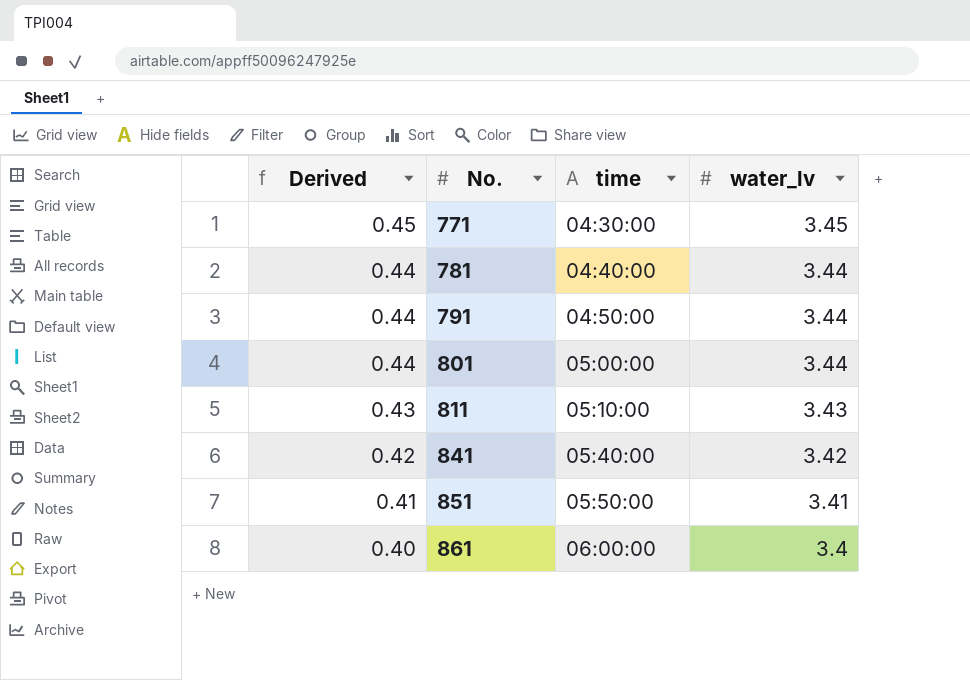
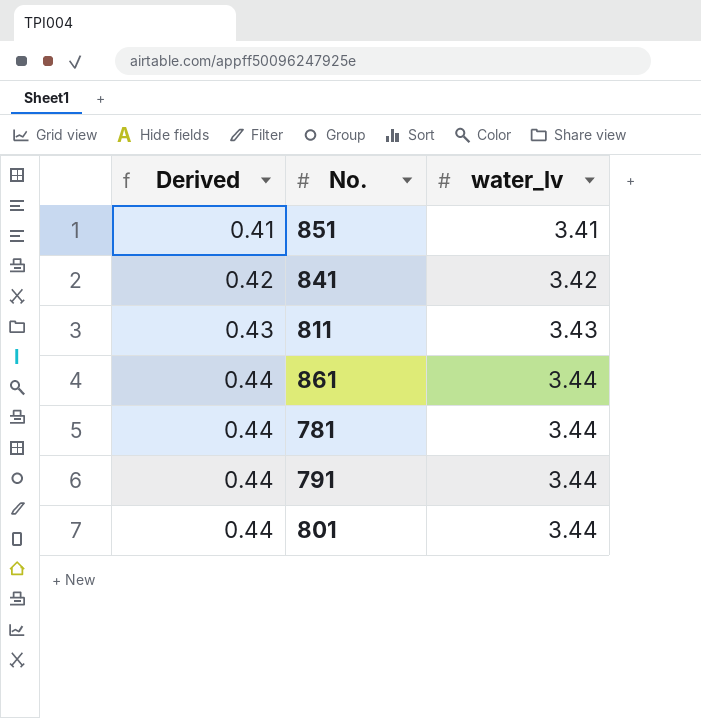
row order: Derived descending -> Derived ascending
column time | position: 3 -> none
row 771: 0.45 | 04:30:00 | 3.45 -> none
861 | Derived: 0.40 -> 0.44
861 | water_lv: 3.4 -> 3.44

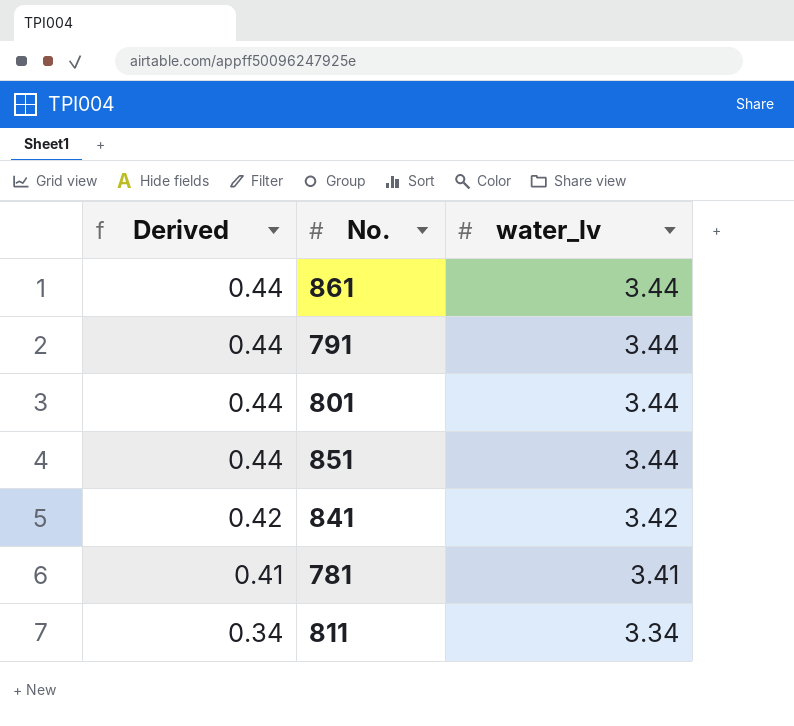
row order: Derived ascending -> Derived descending
851 | Derived: 0.41 -> 0.44
851 | water_lv: 3.41 -> 3.44
781 | Derived: 0.44 -> 0.41
781 | water_lv: 3.44 -> 3.41
811 | Derived: 0.43 -> 0.34
811 | water_lv: 3.43 -> 3.34

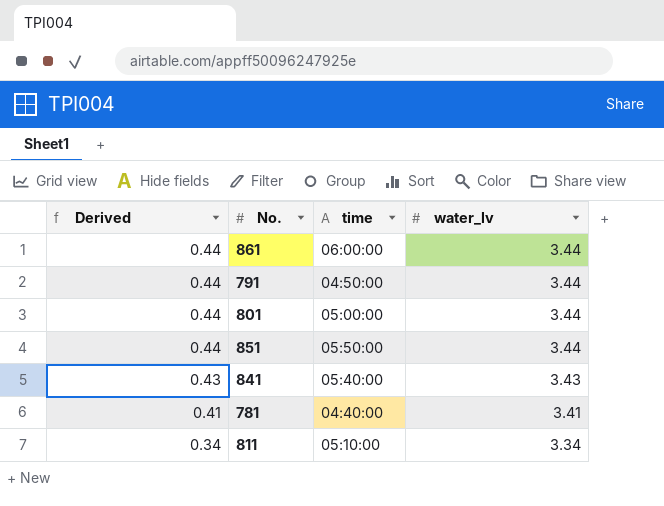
column time | position: none -> 3
841 | Derived: 0.42 -> 0.43
841 | water_lv: 3.42 -> 3.43

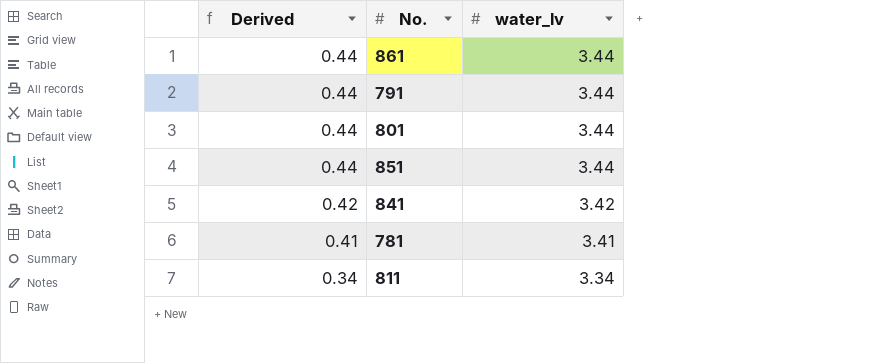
column time | position: 3 -> none
841 | Derived: 0.43 -> 0.42
841 | water_lv: 3.43 -> 3.42

